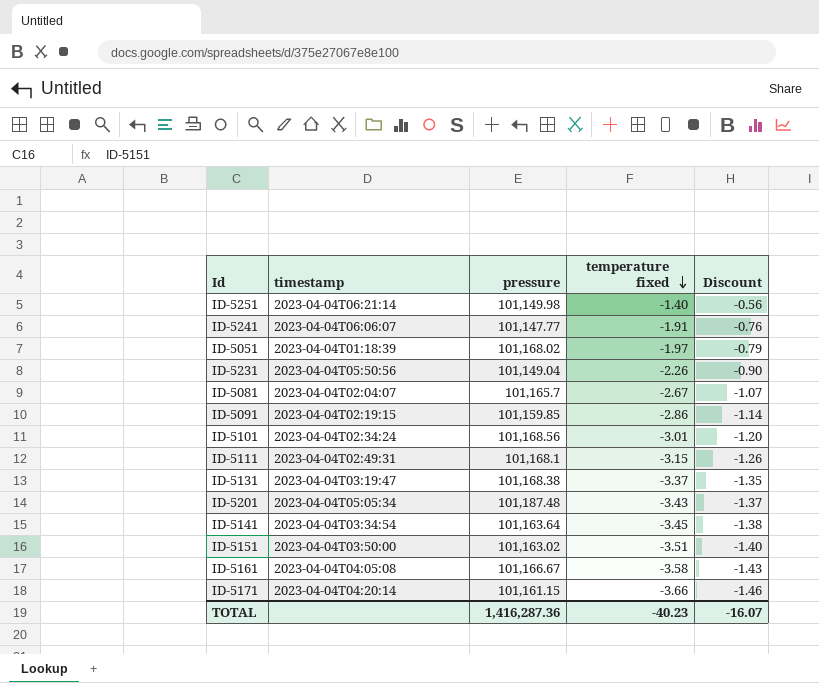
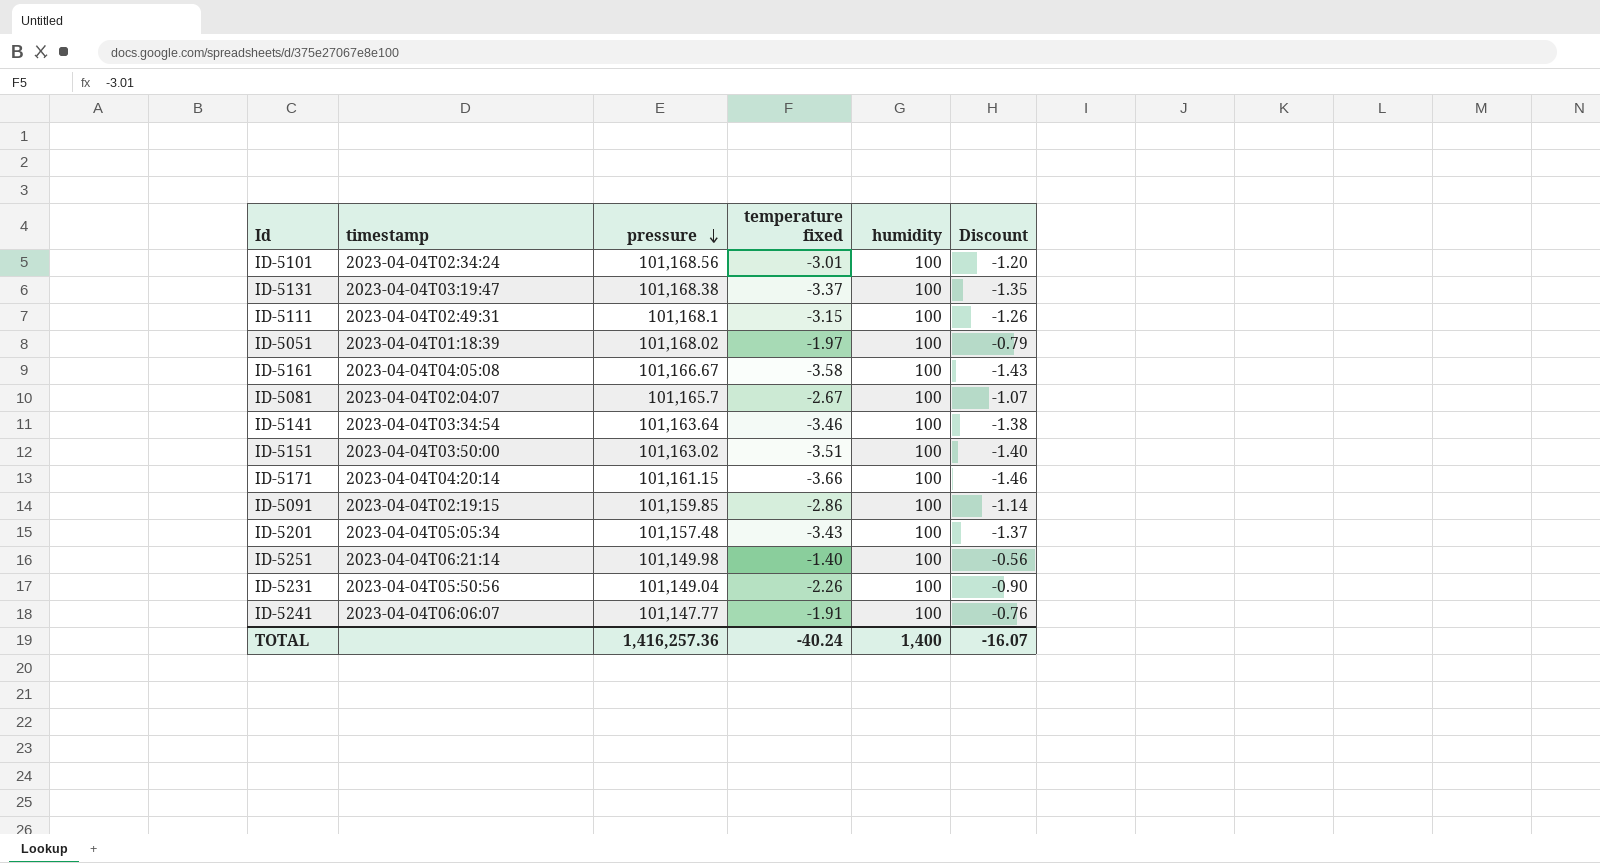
row order: temperature fixed descending -> pressure descending
column humidity | position: none -> 5
ID-5141 | temperature fixed: -3.45 -> -3.46
ID-5201 | pressure: 101,187.48 -> 101,157.48
TOTAL | pressure: 1,416,287.36 -> 1,416,257.36
TOTAL | temperature fixed: -40.23 -> -40.24

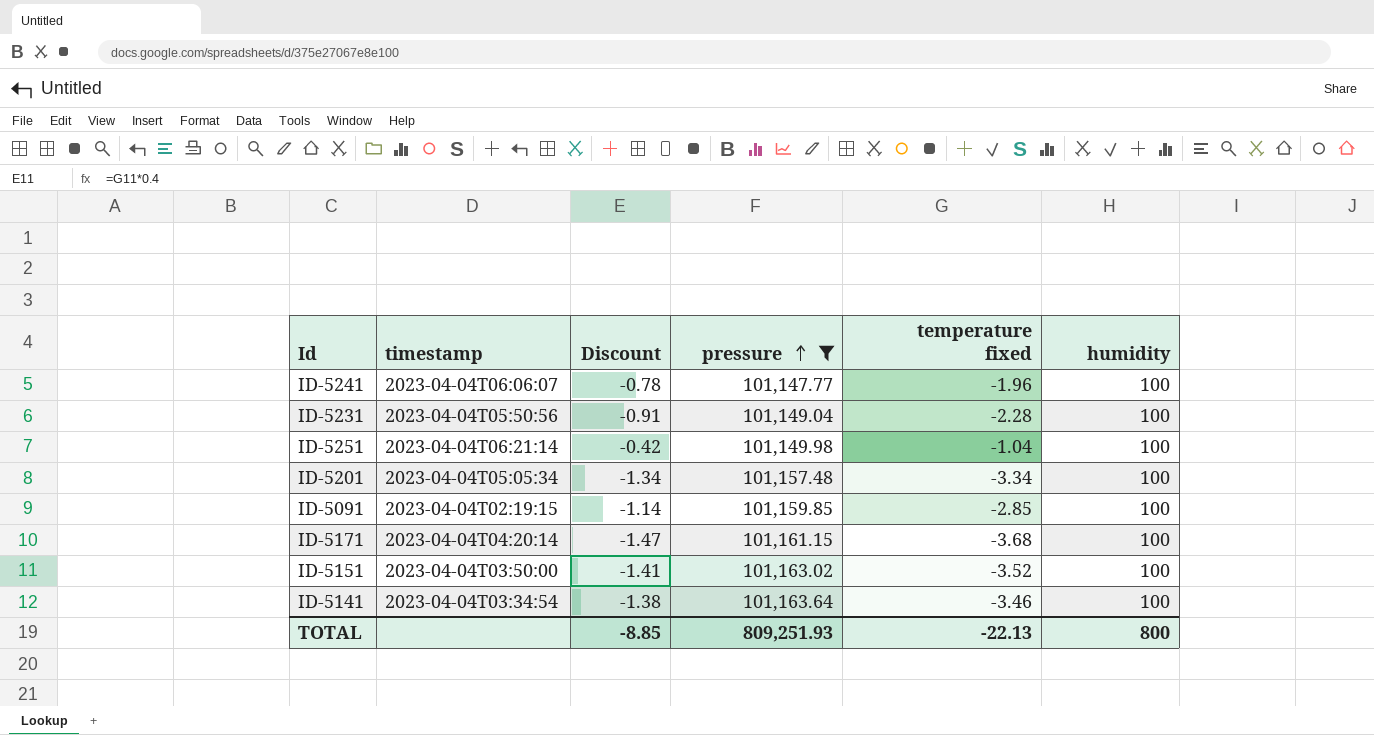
filter: none -> pressure <= 101,163.64
row order: pressure descending -> pressure ascending
column Discount | position: 6 -> 3
ID-5241 | Discount: -0.76 -> -0.78
ID-5241 | temperature fixed: -1.91 -> -1.96
ID-5231 | Discount: -0.90 -> -0.91
ID-5231 | temperature fixed: -2.26 -> -2.28
ID-5251 | Discount: -0.56 -> -0.42
ID-5251 | temperature fixed: -1.40 -> -1.04
ID-5201 | Discount: -1.37 -> -1.34
ID-5201 | temperature fixed: -3.43 -> -3.34
ID-5091 | temperature fixed: -2.86 -> -2.85
ID-5171 | Discount: -1.46 -> -1.47
ID-5171 | temperature fixed: -3.66 -> -3.68
ID-5151 | Discount: -1.40 -> -1.41
ID-5151 | temperature fixed: -3.51 -> -3.52
TOTAL | Discount: -16.07 -> -8.85
TOTAL | pressure: 1,416,257.36 -> 809,251.93
TOTAL | temperature fixed: -40.24 -> -22.13
TOTAL | humidity: 1,400 -> 800

